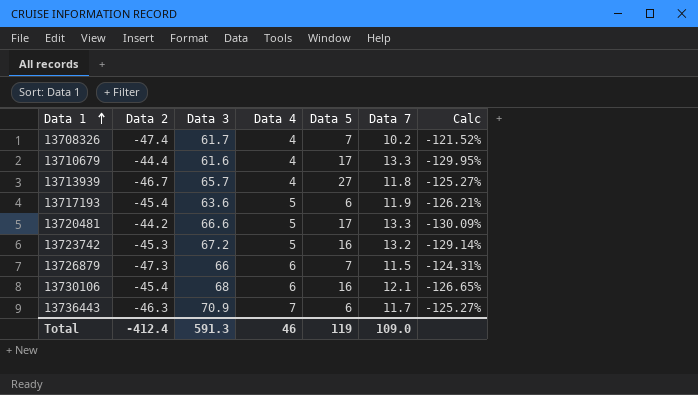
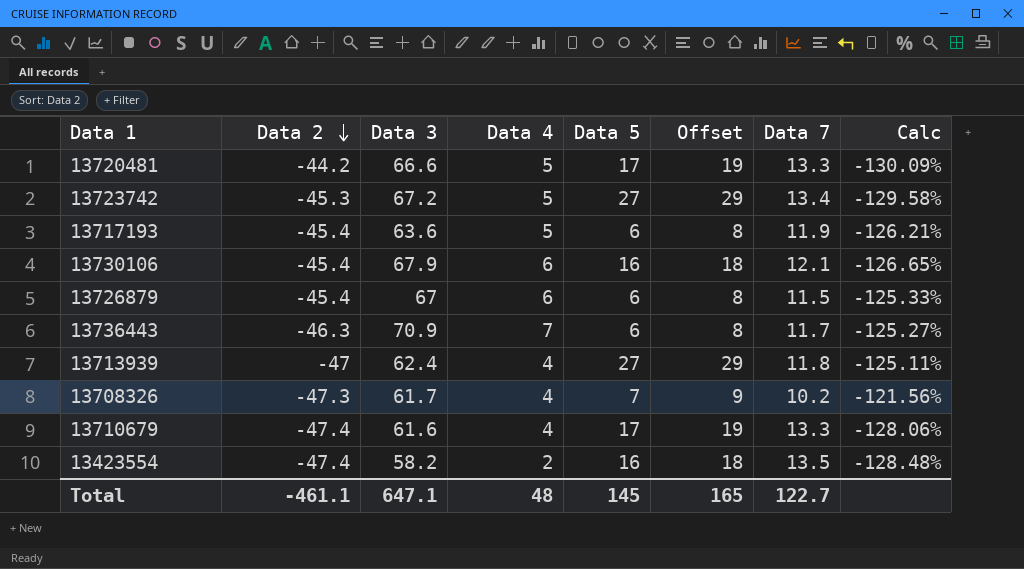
row order: Data 1 ascending -> Data 2 descending
column Offset | formula: none -> [Data 5] + 2
13723742 | Data 5: 16 -> 27
13723742 | Data 7: 13.2 -> 13.4
13723742 | Calc: -129.14% -> -129.58%
13730106 | Data 3: 68 -> 67.9
13726879 | Data 2: -47.3 -> -45.4
13726879 | Data 3: 66 -> 67
13726879 | Data 5: 7 -> 6
13726879 | Calc: -124.31% -> -125.33%
13713939 | Data 2: -46.7 -> -47
13713939 | Data 3: 65.7 -> 62.4
13713939 | Calc: -125.27% -> -125.11%
13708326 | Data 2: -47.4 -> -47.3
13708326 | Calc: -121.52% -> -121.56%
13710679 | Data 2: -44.4 -> -47.4
13710679 | Calc: -129.95% -> -128.06%
row 13423554: none -> -47.4 | 58.2 | 2 | 16 | 18 | 13.5 | -128.48%
Total | Data 2: -412.4 -> -461.1
Total | Data 3: 591.3 -> 647.1
Total | Data 4: 46 -> 48
Total | Data 5: 119 -> 145
Total | Data 7: 109.0 -> 122.7

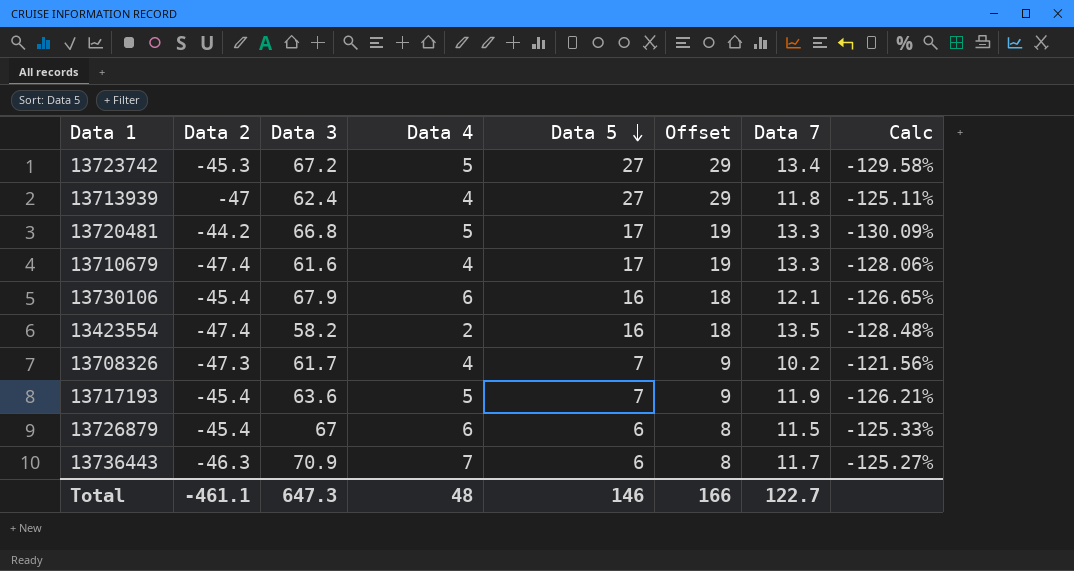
row order: Data 2 descending -> Data 5 descending
13720481 | Data 3: 66.6 -> 66.8
13717193 | Data 5: 6 -> 7
13717193 | Offset: 8 -> 9
Total | Data 3: 647.1 -> 647.3
Total | Data 5: 145 -> 146
Total | Offset: 165 -> 166

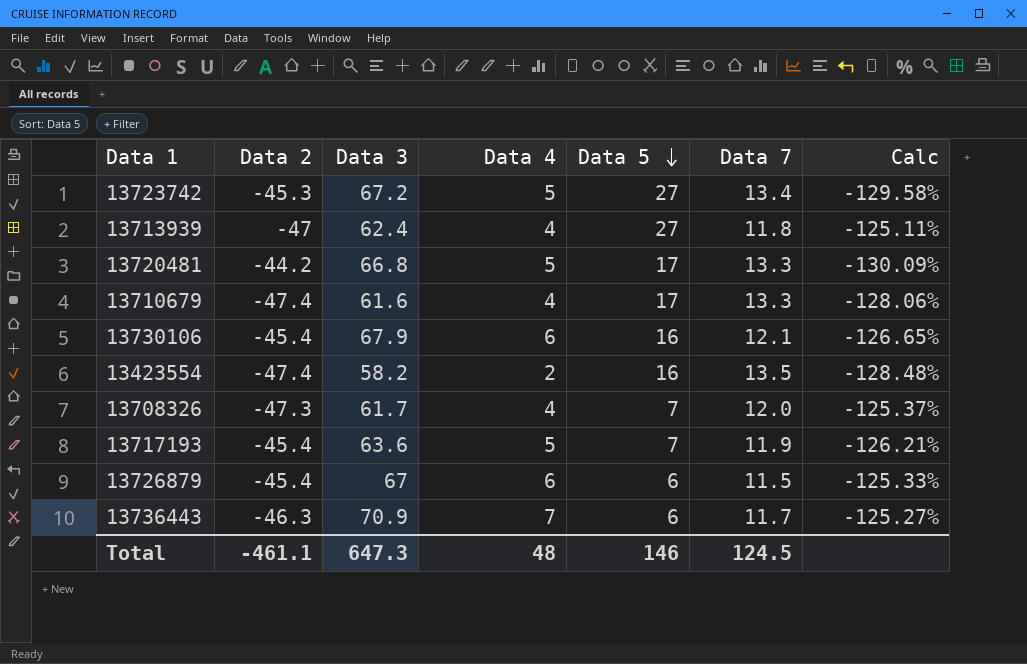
column Offset | formula: [Data 5] + 2 -> none
13708326 | Data 7: 10.2 -> 12.0
13708326 | Calc: -121.56% -> -125.37%
Total | Data 7: 122.7 -> 124.5

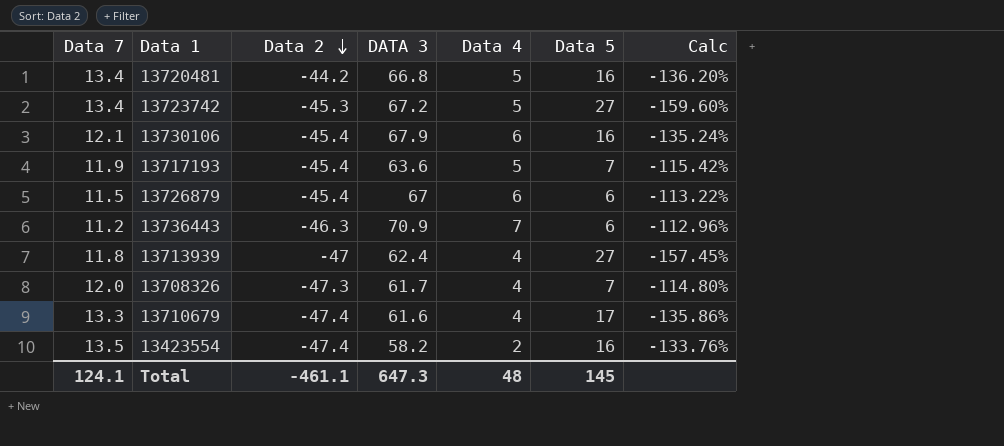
row order: Data 5 descending -> Data 2 descending
column Data 7 | position: 6 -> 1
column name: Data 3 -> DATA 3
column Calc | formula: ([Data 7] - [Data 2]) / [Data 2] -> ([Data 5] - [Data 2]) / [Data 2]
13720481 | Data 7: 13.3 -> 13.4
13720481 | Data 5: 17 -> 16
13736443 | Data 7: 11.7 -> 11.2
Total | Data 7: 124.5 -> 124.1
Total | Data 5: 146 -> 145

